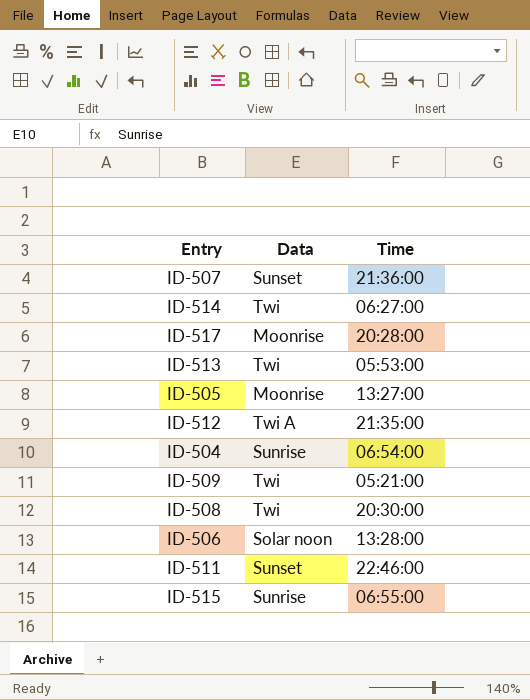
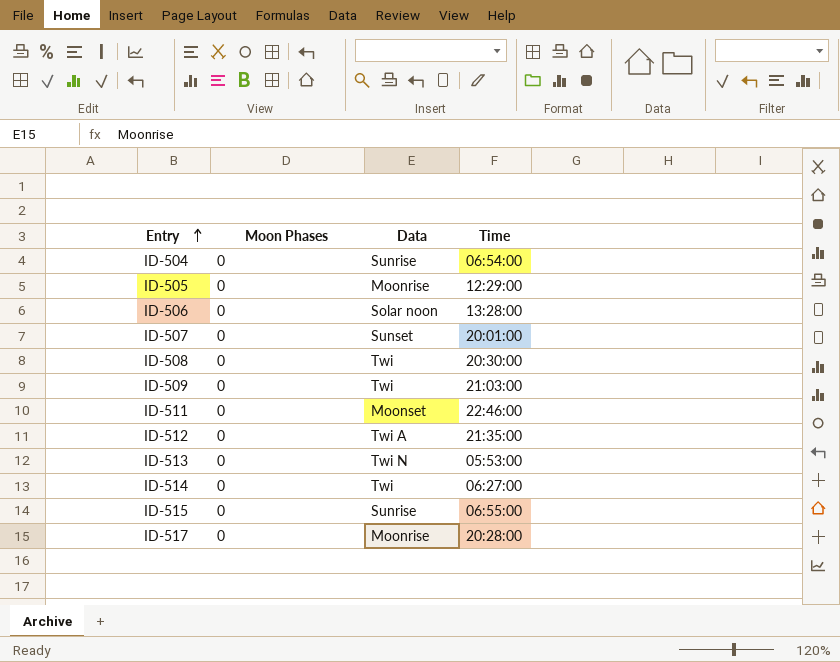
row order: none -> Entry ascending
column Moon Phases | position: none -> 2
ID-505 | Time: 13:27:00 -> 12:29:00
ID-507 | Time: 21:36:00 -> 20:01:00
ID-509 | Time: 05:21:00 -> 21:03:00
ID-511 | Data: Sunset -> Moonset
ID-513 | Data: Twi -> Twi N

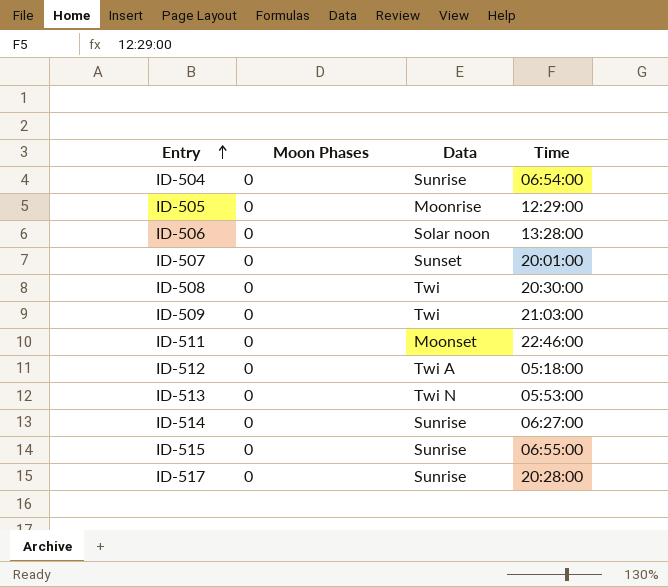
ID-512 | Time: 21:35:00 -> 05:18:00
ID-514 | Data: Twi -> Sunrise
ID-517 | Data: Moonrise -> Sunrise

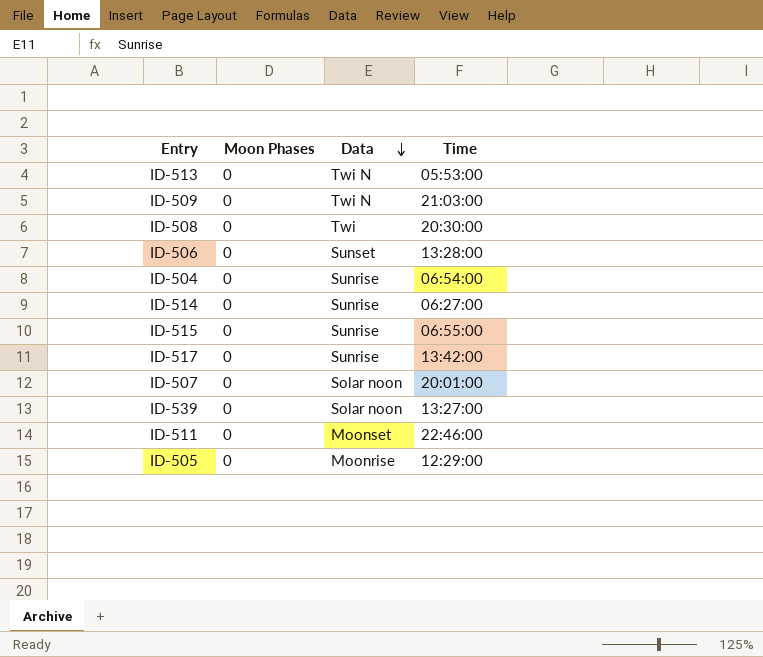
row order: Entry ascending -> Data descending
row ID-512: 0 | Twi A | 05:18:00 -> none
ID-509 | Data: Twi -> Twi N
ID-506 | Data: Solar noon -> Sunset
ID-517 | Time: 20:28:00 -> 13:42:00
ID-507 | Data: Sunset -> Solar noon
row ID-539: none -> 0 | Solar noon | 13:27:00

